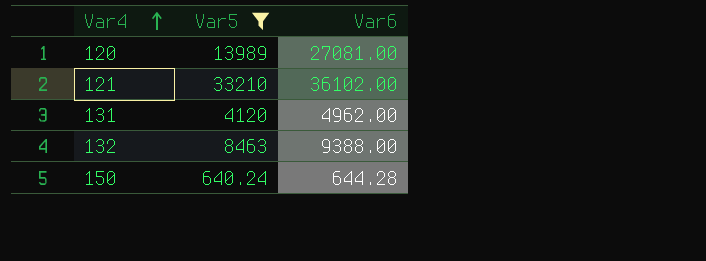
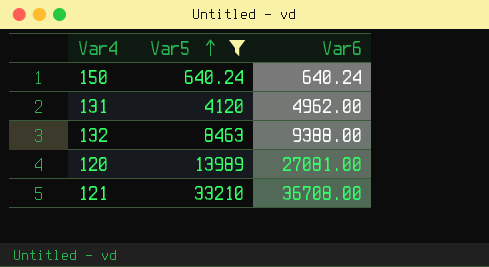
row order: Var4 ascending -> Var5 ascending
150 | Var6: 644.28 -> 640.24
121 | Var6: 36102.00 -> 36708.00

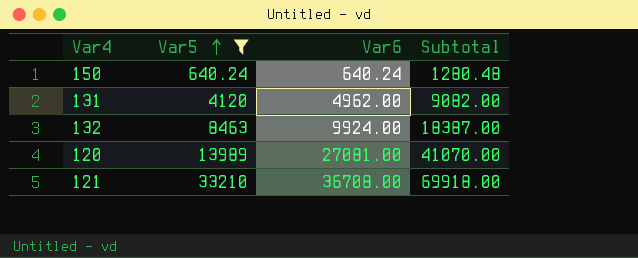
column Subtotal | formula: none -> [Var5] + [Var6]
132 | Var6: 9388.00 -> 9924.00

